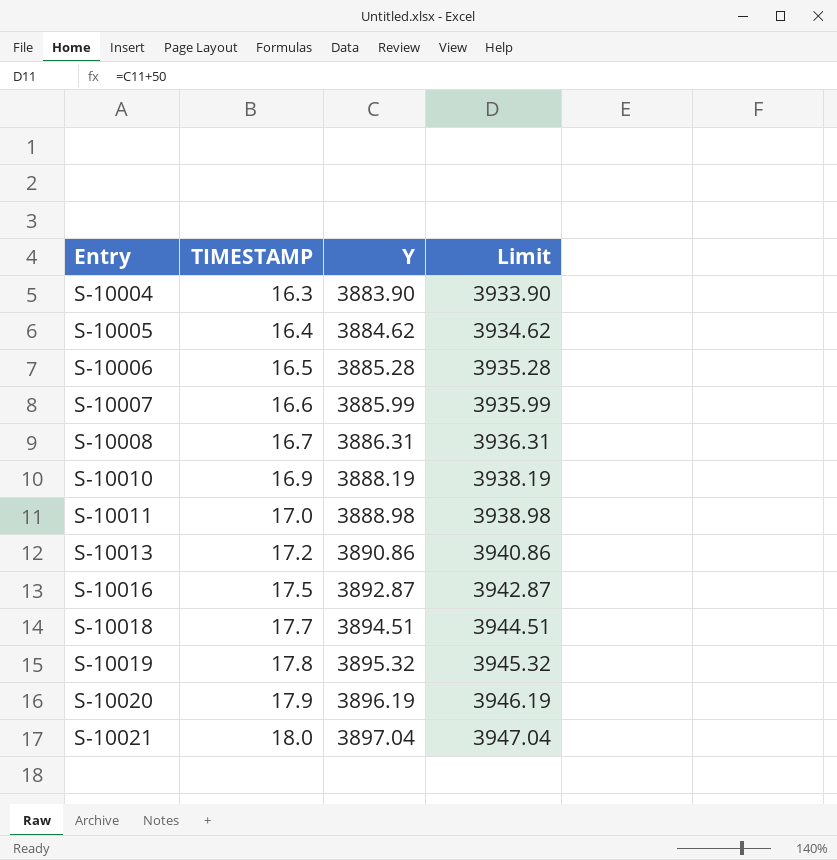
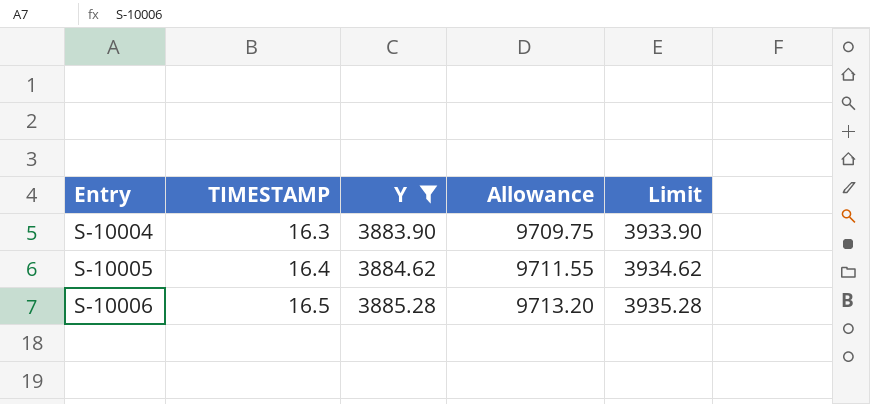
filter: none -> Y <= 3885.28
column Allowance | formula: none -> [Y] * 2.5

